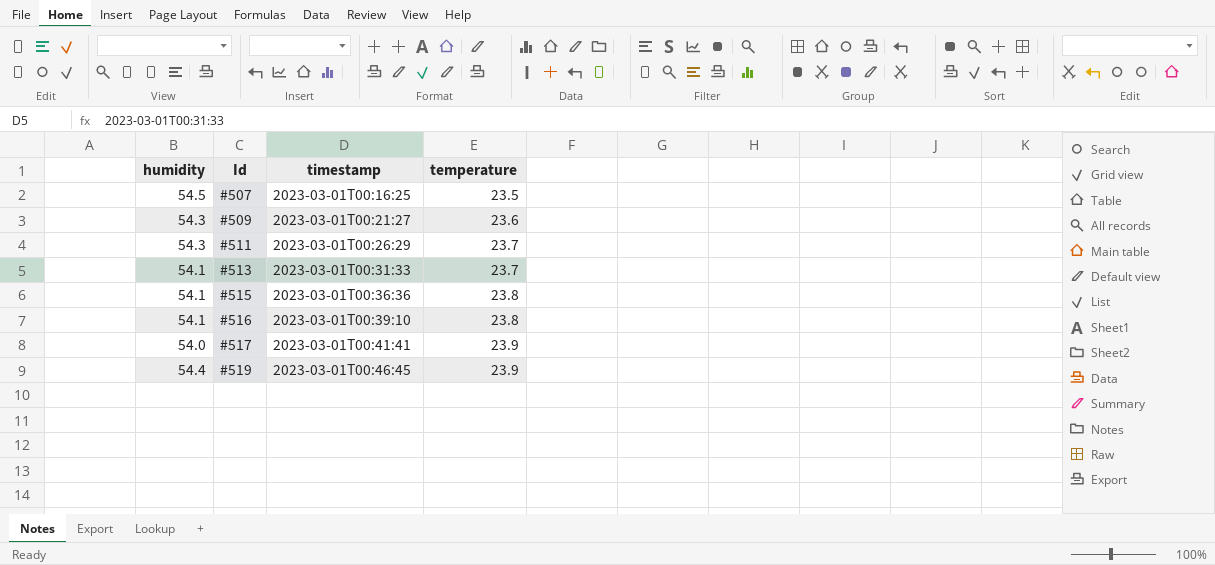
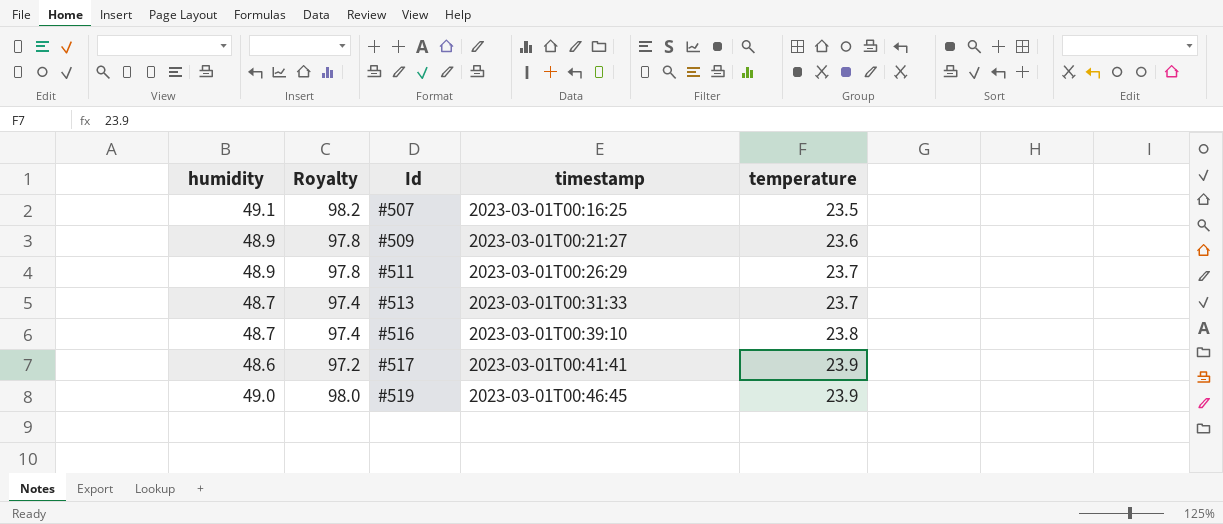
column Royalty | formula: none -> [humidity] * 2
row #515: 54.1 | 2023-03-01T00:36:36 | 23.8 -> none
#507 | humidity: 54.5 -> 49.1
#509 | humidity: 54.3 -> 48.9
#511 | humidity: 54.3 -> 48.9
#513 | humidity: 54.1 -> 48.7
#516 | humidity: 54.1 -> 48.7
#517 | humidity: 54.0 -> 48.6
#519 | humidity: 54.4 -> 49.0

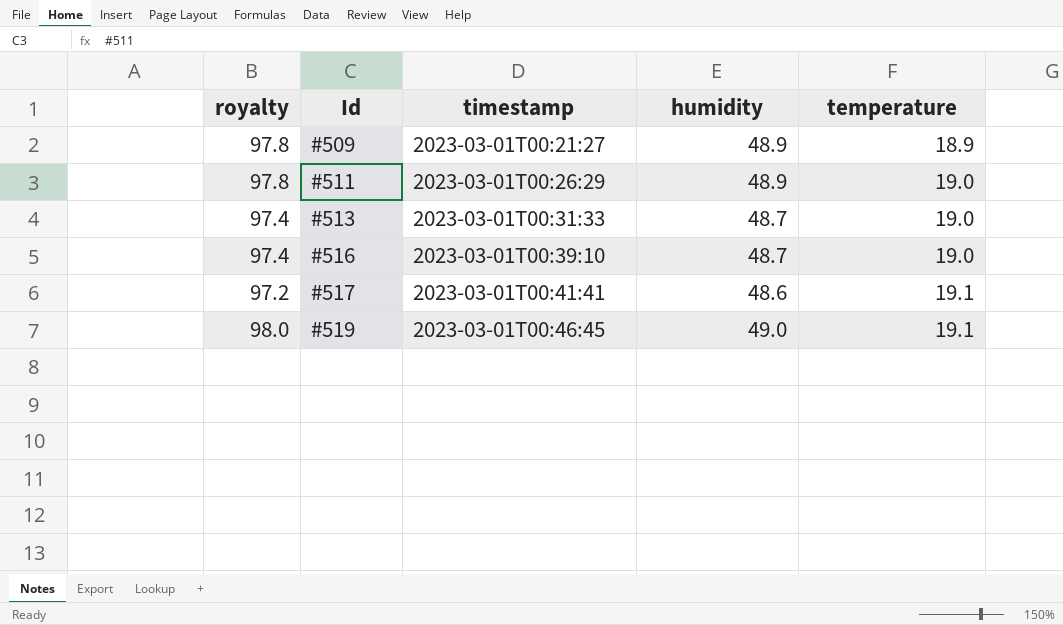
column name: Royalty -> royalty
column humidity | position: 1 -> 4
row #507: 49.1 | 98.2 | 2023-03-01T00:16:25 | 23.5 -> none
#509 | temperature: 23.6 -> 18.9
#511 | temperature: 23.7 -> 19.0
#513 | temperature: 23.7 -> 19.0
#516 | temperature: 23.8 -> 19.0
#517 | temperature: 23.9 -> 19.1
#519 | temperature: 23.9 -> 19.1

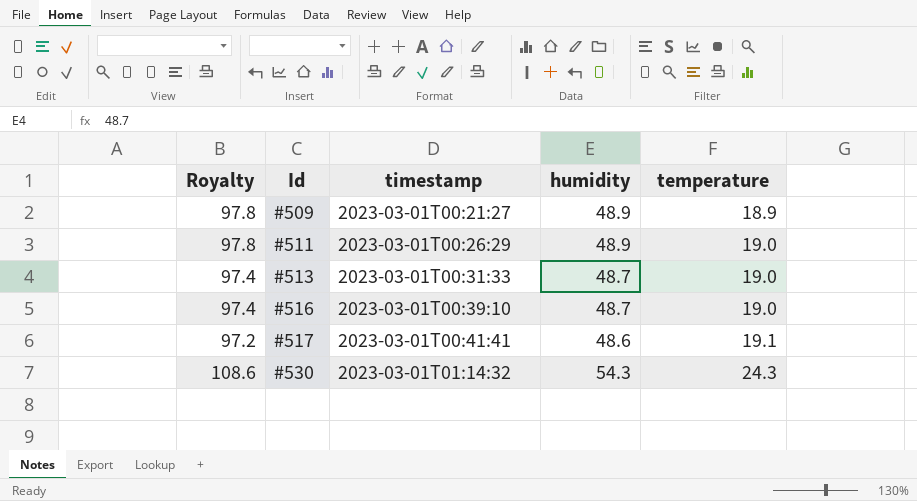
column name: royalty -> Royalty
row #519: 98.0 | 2023-03-01T00:46:45 | 49.0 | 19.1 -> none
row #530: none -> 108.6 | 2023-03-01T01:14:32 | 54.3 | 24.3

